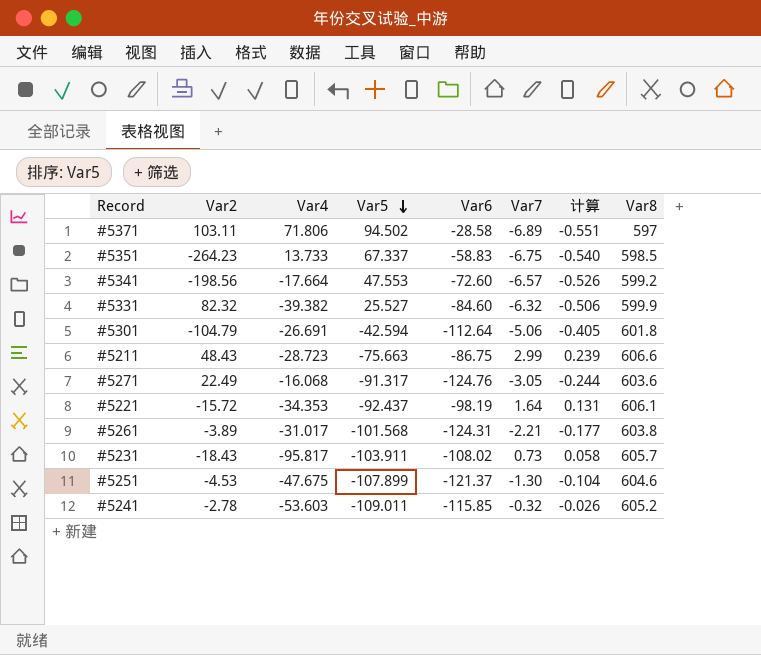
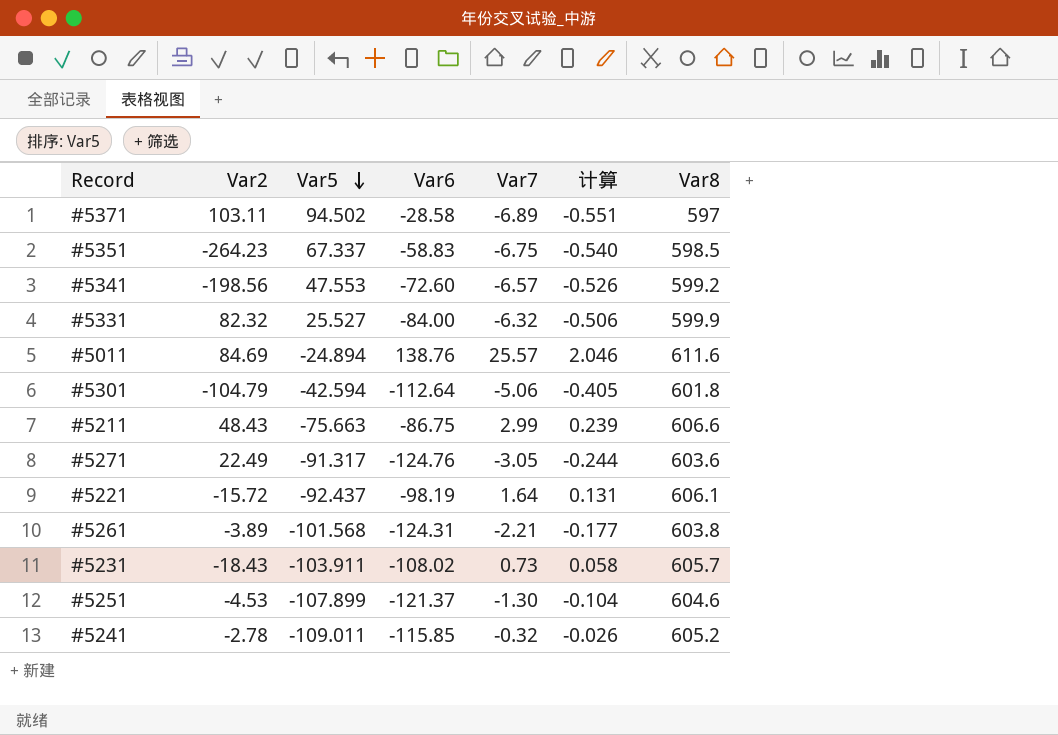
column Var4 | position: 3 -> none
#5331 | Var6: -84.60 -> -84.00
row #5011: none -> 84.69 | -24.894 | 138.76 | 25.57 | 2.046 | 611.6

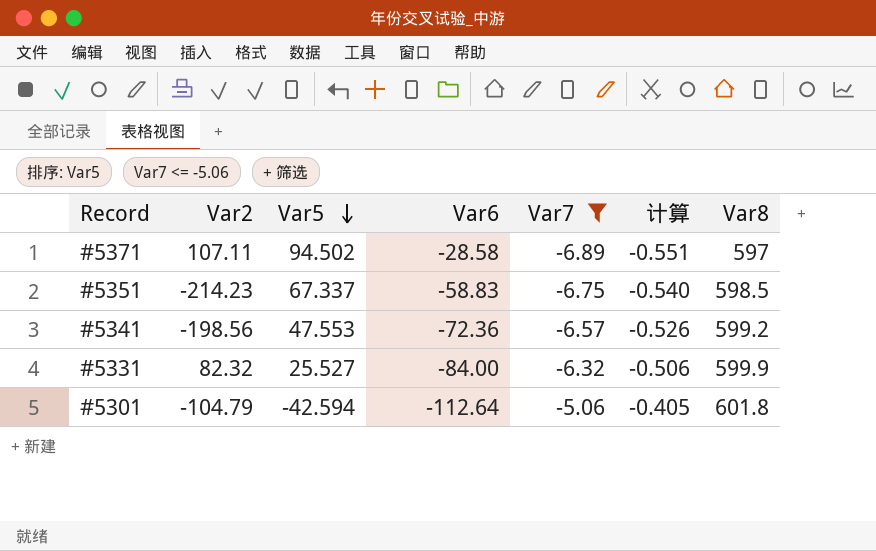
filter: none -> Var7 <= -5.06
#5371 | Var2: 103.11 -> 107.11
#5351 | Var2: -264.23 -> -214.23
#5341 | Var6: -72.60 -> -72.36

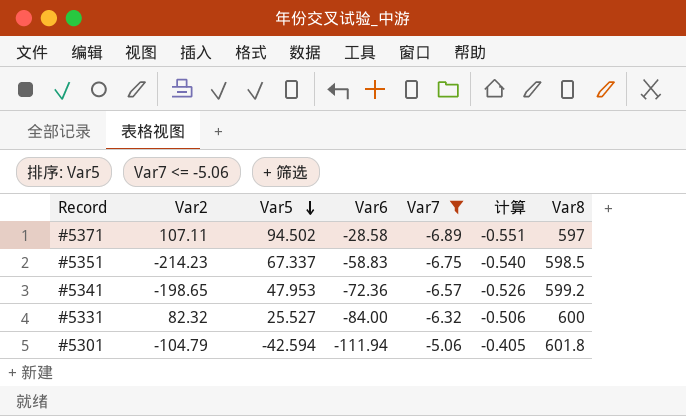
#5341 | Var2: -198.56 -> -198.65
#5341 | Var5: 47.553 -> 47.953
#5331 | Var8: 599.9 -> 600
#5301 | Var6: -112.64 -> -111.94

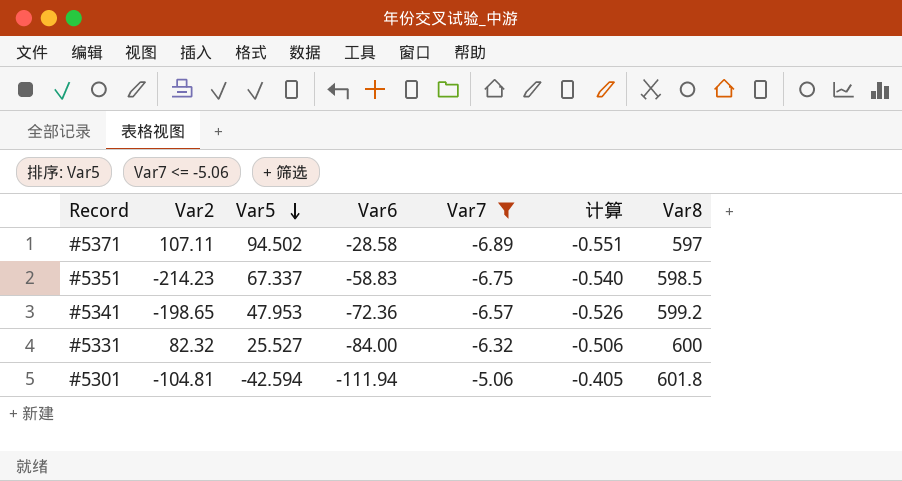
#5301 | Var2: -104.79 -> -104.81

